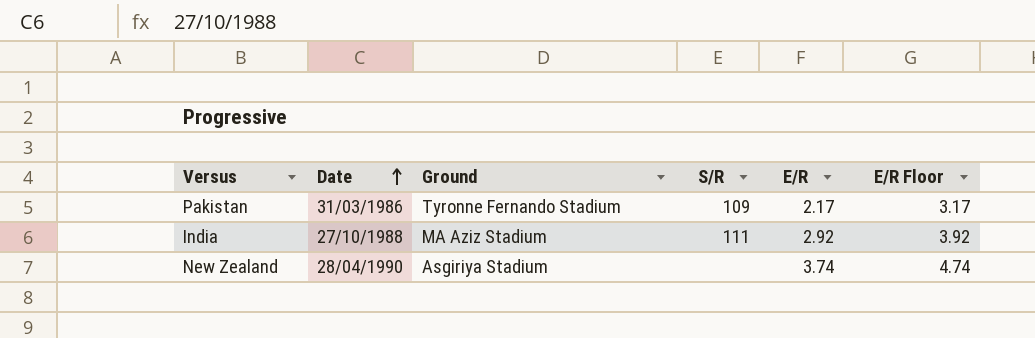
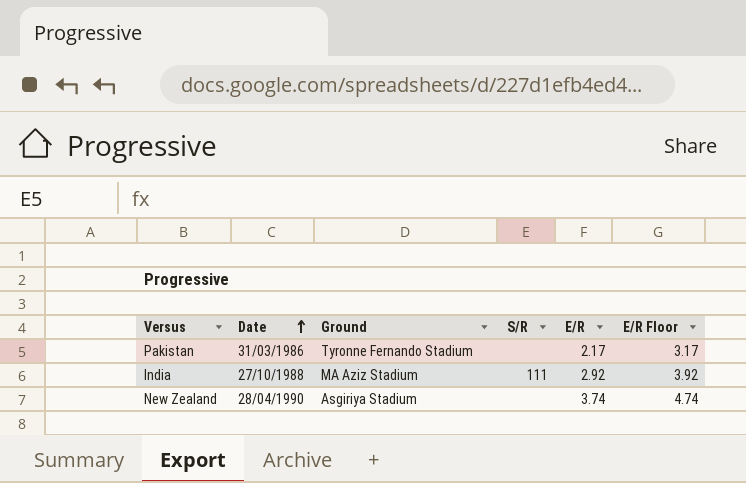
Pakistan | S/R: 109 -> none

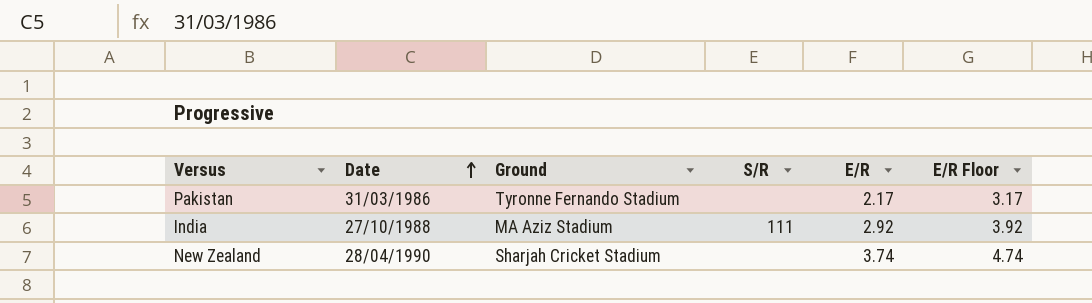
New Zealand | Ground: Asgiriya Stadium -> Sharjah Cricket Stadium

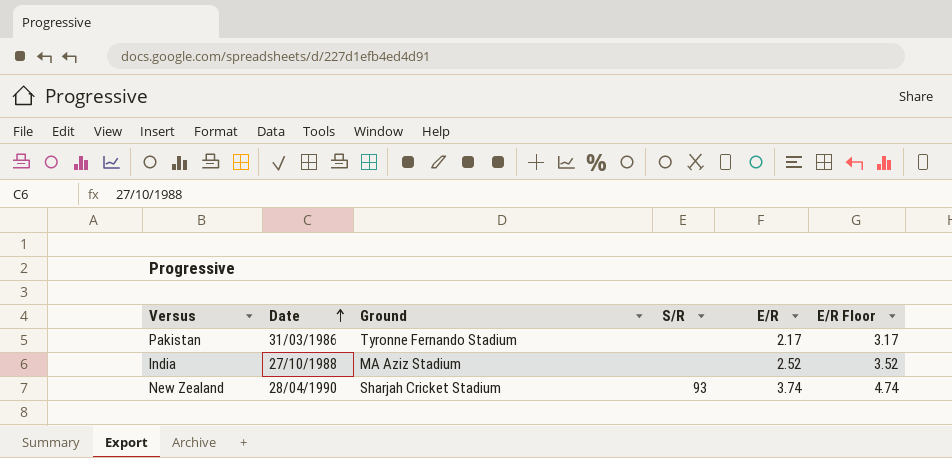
India | S/R: 111 -> none
India | E/R: 2.92 -> 2.52
India | E/R Floor: 3.92 -> 3.52
New Zealand | S/R: none -> 93

